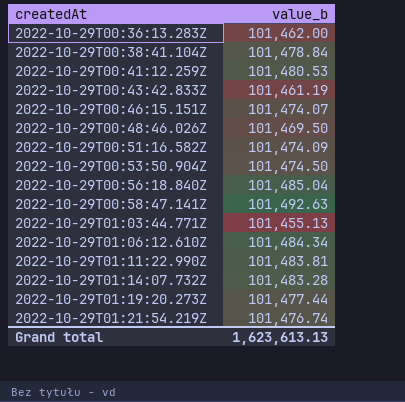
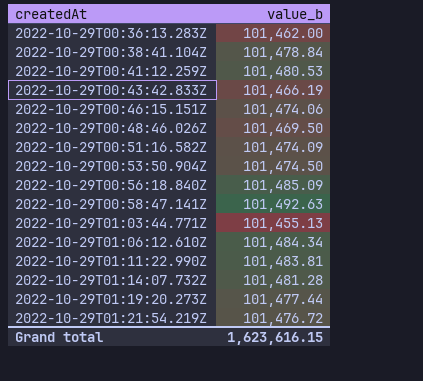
2022-10-29T00:43:42.833Z | value_b: 101,461.19 -> 101,466.19
2022-10-29T00:46:15.151Z | value_b: 101,474.07 -> 101,474.06
2022-10-29T00:56:18.840Z | value_b: 101,485.04 -> 101,485.09
2022-10-29T01:14:07.732Z | value_b: 101,483.28 -> 101,481.28
2022-10-29T01:21:54.219Z | value_b: 101,476.74 -> 101,476.72
Grand total | value_b: 1,623,613.13 -> 1,623,616.15

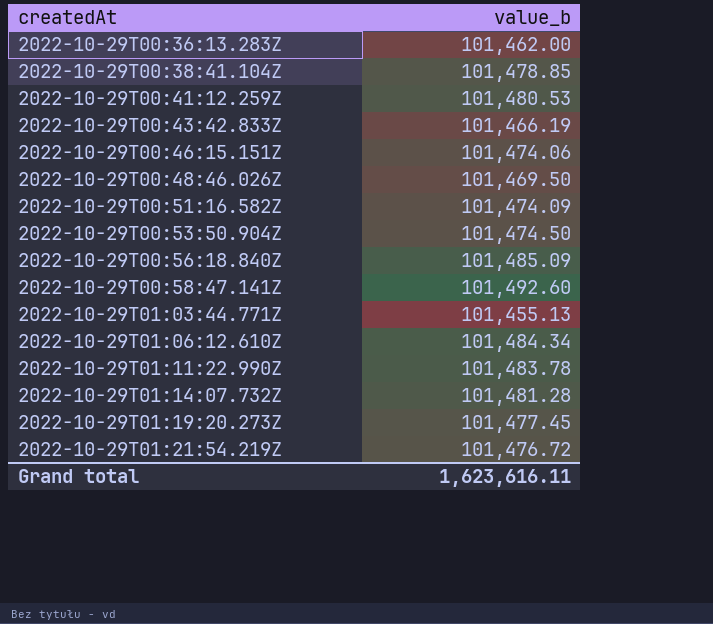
2022-10-29T00:38:41.104Z | value_b: 101,478.84 -> 101,478.85
2022-10-29T00:58:47.141Z | value_b: 101,492.63 -> 101,492.60
2022-10-29T01:11:22.990Z | value_b: 101,483.81 -> 101,483.78
2022-10-29T01:19:20.273Z | value_b: 101,477.44 -> 101,477.45
Grand total | value_b: 1,623,616.15 -> 1,623,616.11

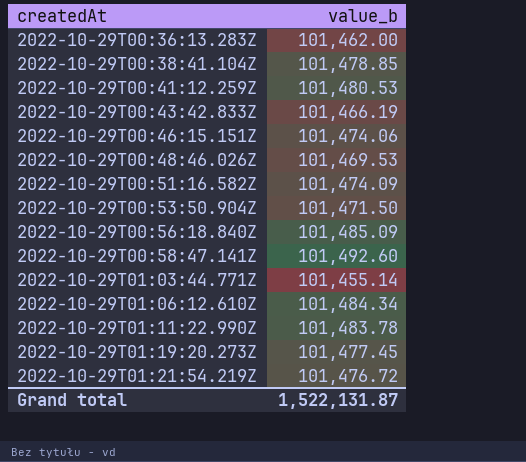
row 2022-10-29T01:14:07.732Z: 101,481.28 -> none
2022-10-29T00:48:46.026Z | value_b: 101,469.50 -> 101,469.53
2022-10-29T00:53:50.904Z | value_b: 101,474.50 -> 101,471.50
2022-10-29T01:03:44.771Z | value_b: 101,455.13 -> 101,455.14
Grand total | value_b: 1,623,616.11 -> 1,522,131.87

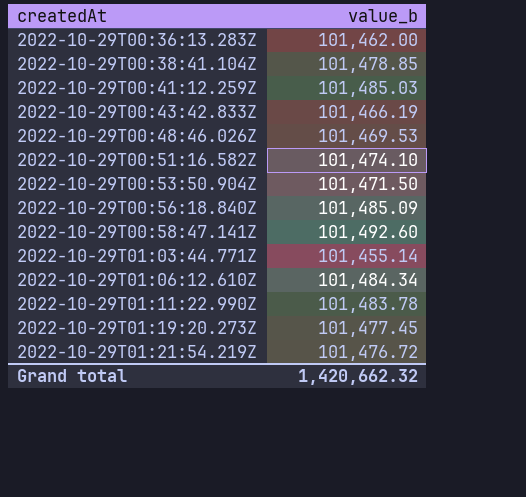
row 2022-10-29T00:46:15.151Z: 101,474.06 -> none
2022-10-29T00:41:12.259Z | value_b: 101,480.53 -> 101,485.03
2022-10-29T00:51:16.582Z | value_b: 101,474.09 -> 101,474.10
Grand total | value_b: 1,522,131.87 -> 1,420,662.32

